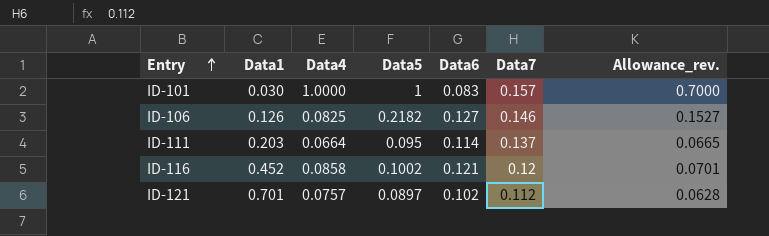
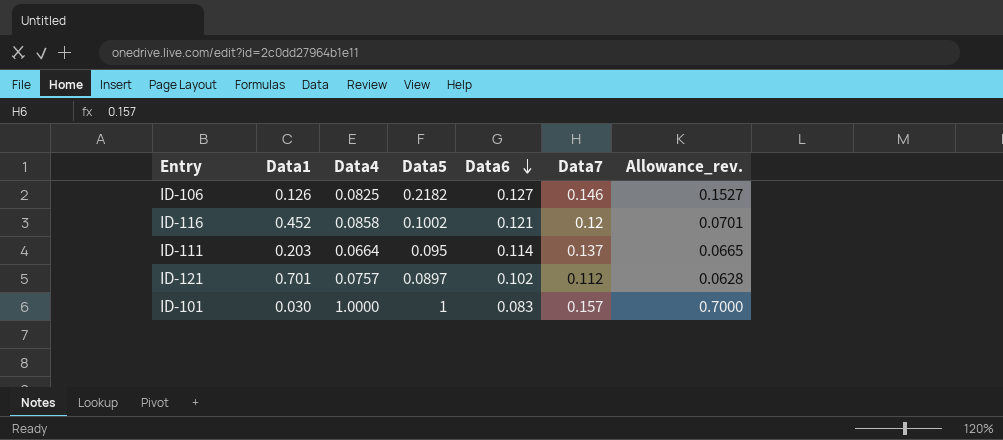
row order: Entry ascending -> Data6 descending

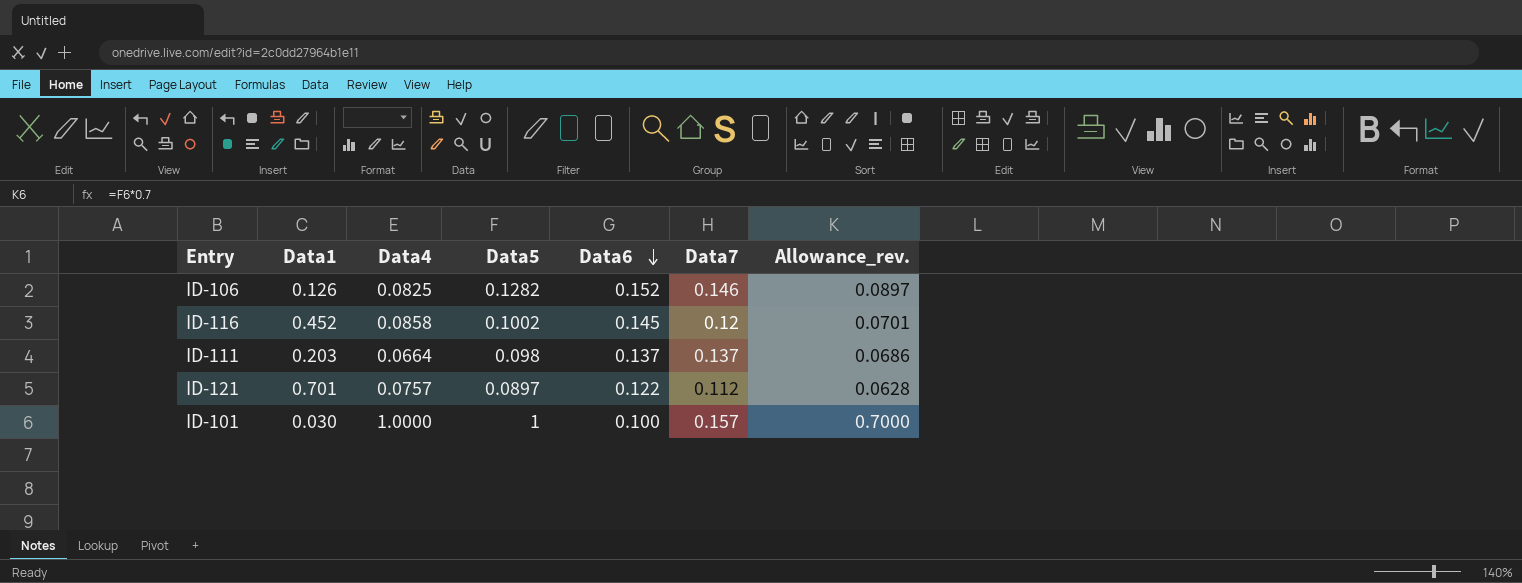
ID-106 | Data5: 0.2182 -> 0.1282
ID-106 | Data6: 0.127 -> 0.152
ID-106 | Allowance_rev.: 0.1527 -> 0.0897
ID-116 | Data6: 0.121 -> 0.145
ID-111 | Data5: 0.095 -> 0.098
ID-111 | Data6: 0.114 -> 0.137
ID-111 | Allowance_rev.: 0.0665 -> 0.0686
ID-121 | Data6: 0.102 -> 0.122
ID-101 | Data6: 0.083 -> 0.100

